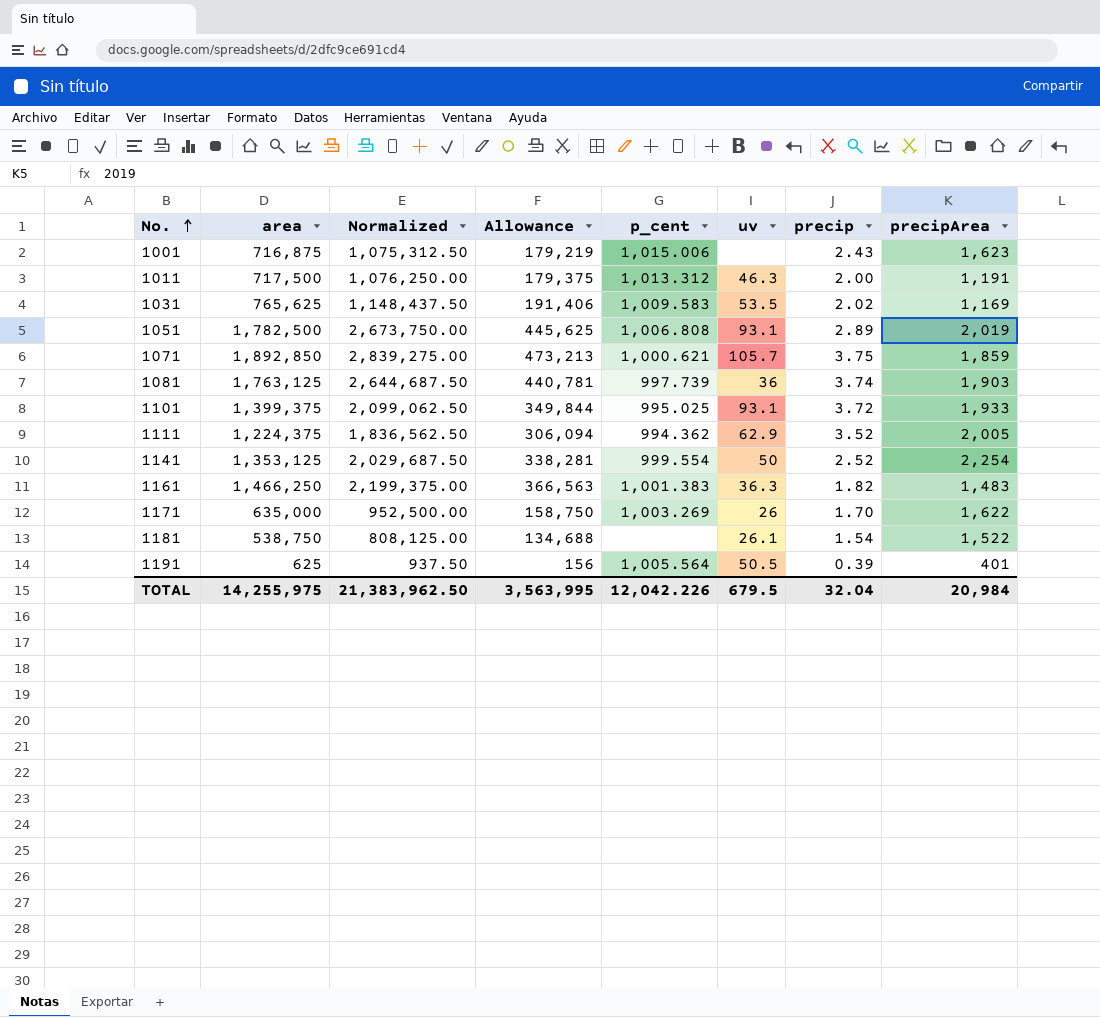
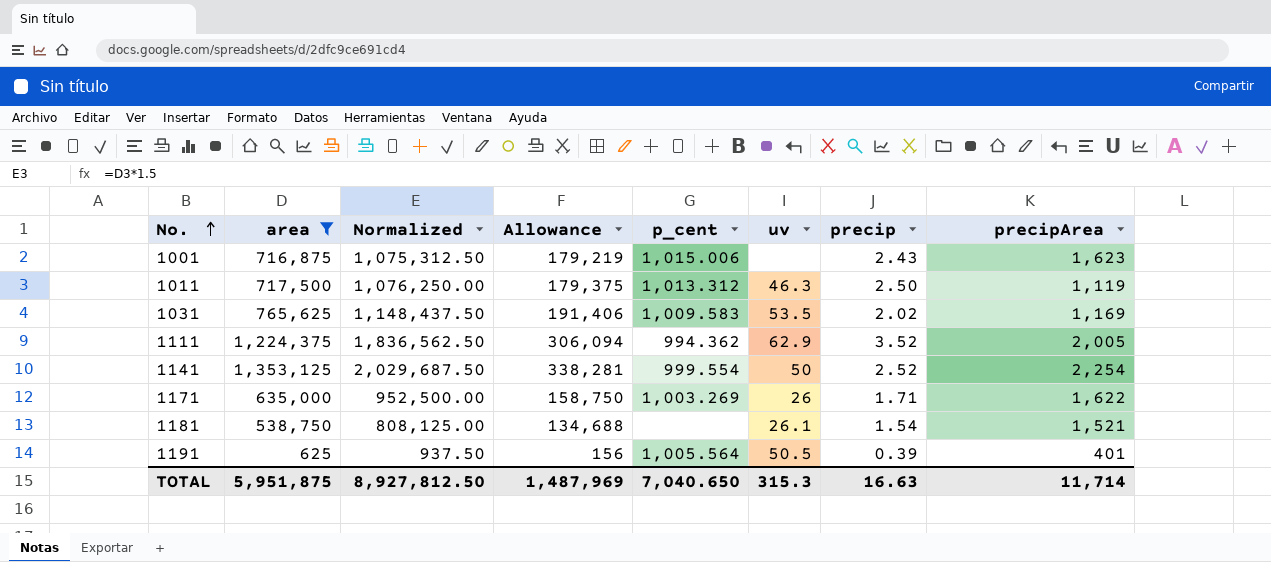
filter: none -> area <= 1,353,125
1011 | precip: 2.00 -> 2.50
1011 | precipArea: 1,191 -> 1,119
1171 | precip: 1.70 -> 1.71
1181 | precipArea: 1,522 -> 1,521
TOTAL | area: 14,255,975 -> 5,951,875
TOTAL | Normalized: 21,383,962.50 -> 8,927,812.50
TOTAL | Allowance: 3,563,995 -> 1,487,969
TOTAL | p_cent: 12,042.226 -> 7,040.650
TOTAL | uv: 679.5 -> 315.3
TOTAL | precip: 32.04 -> 16.63
TOTAL | precipArea: 20,984 -> 11,714

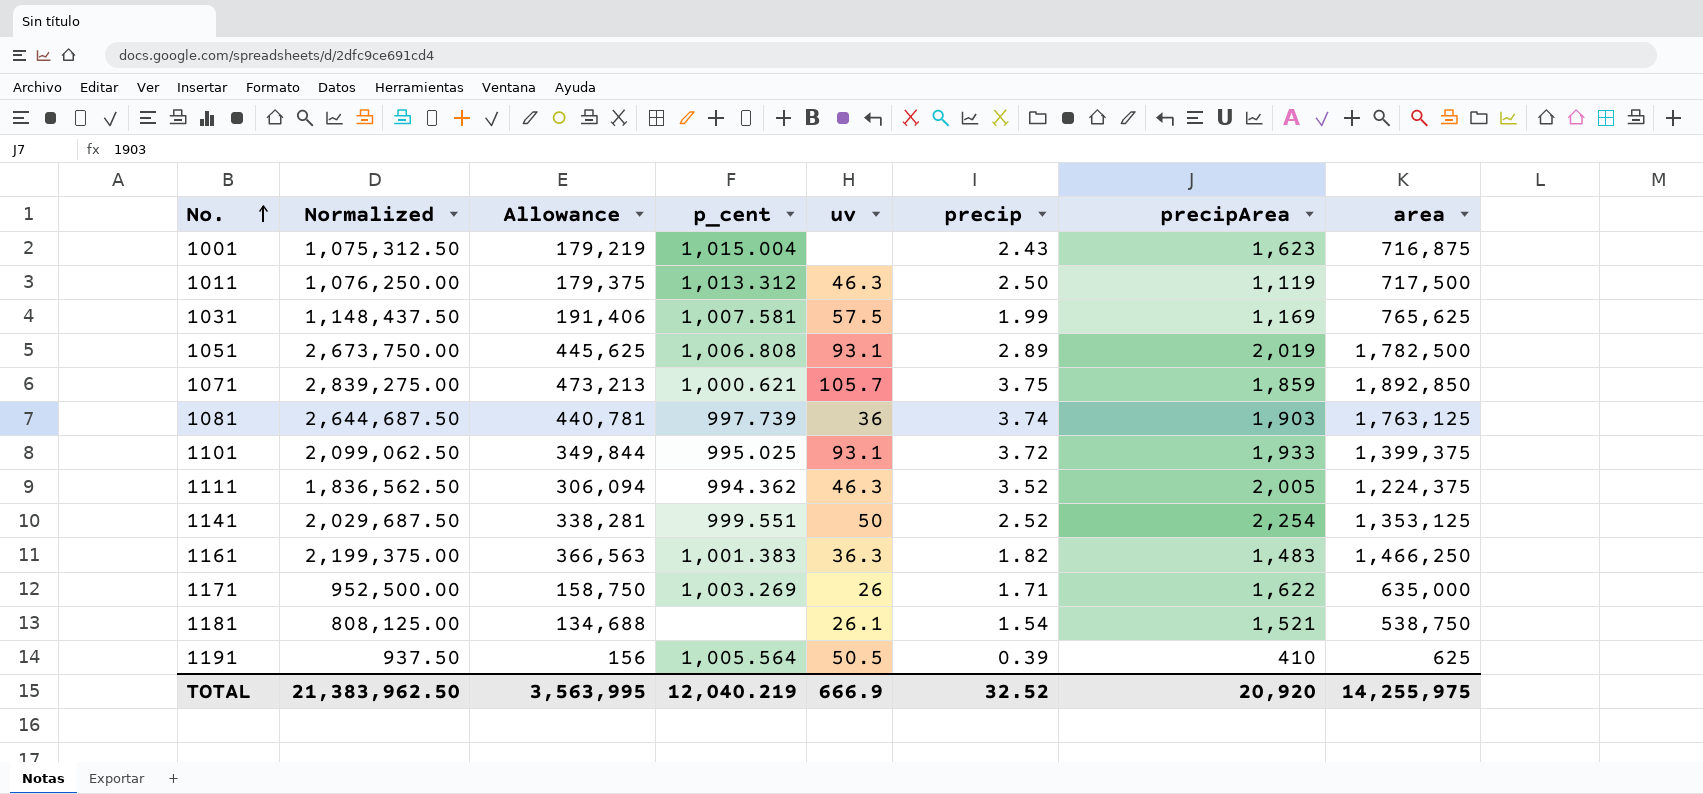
filter: area <= 1,353,125 -> none
column area | position: 2 -> 8
1001 | p_cent: 1,015.006 -> 1,015.004
1031 | p_cent: 1,009.583 -> 1,007.581
1031 | uv: 53.5 -> 57.5
1031 | precip: 2.02 -> 1.99
1111 | uv: 62.9 -> 46.3
1141 | p_cent: 999.554 -> 999.551
1191 | precipArea: 401 -> 410
TOTAL | Normalized: 8,927,812.50 -> 21,383,962.50
TOTAL | Allowance: 1,487,969 -> 3,563,995
TOTAL | p_cent: 7,040.650 -> 12,040.219
TOTAL | uv: 315.3 -> 666.9
TOTAL | precip: 16.63 -> 32.52
TOTAL | precipArea: 11,714 -> 20,920
TOTAL | area: 5,951,875 -> 14,255,975

